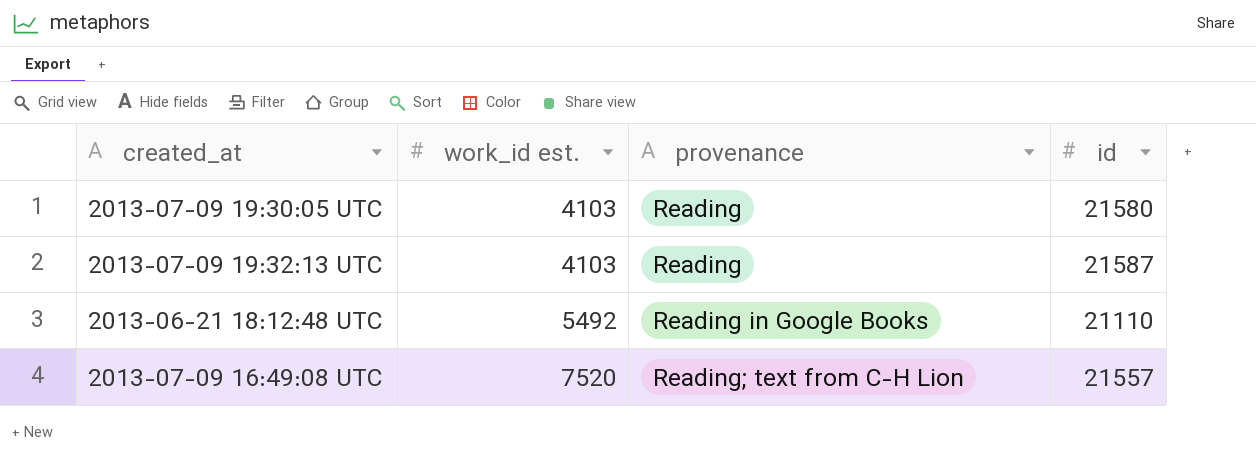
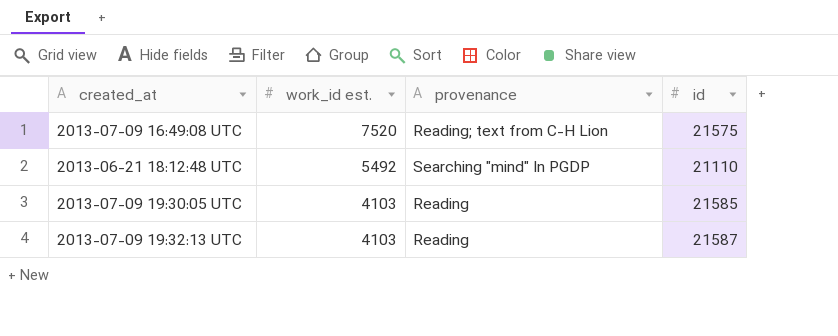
row order: work_id est. ascending -> work_id est. descending
2013-07-09 16:49:08 UTC | id: 21557 -> 21575
2013-06-21 18:12:48 UTC | provenance: Reading in Google Books -> Searching "mind" In PGDP
2013-07-09 19:30:05 UTC | id: 21580 -> 21585

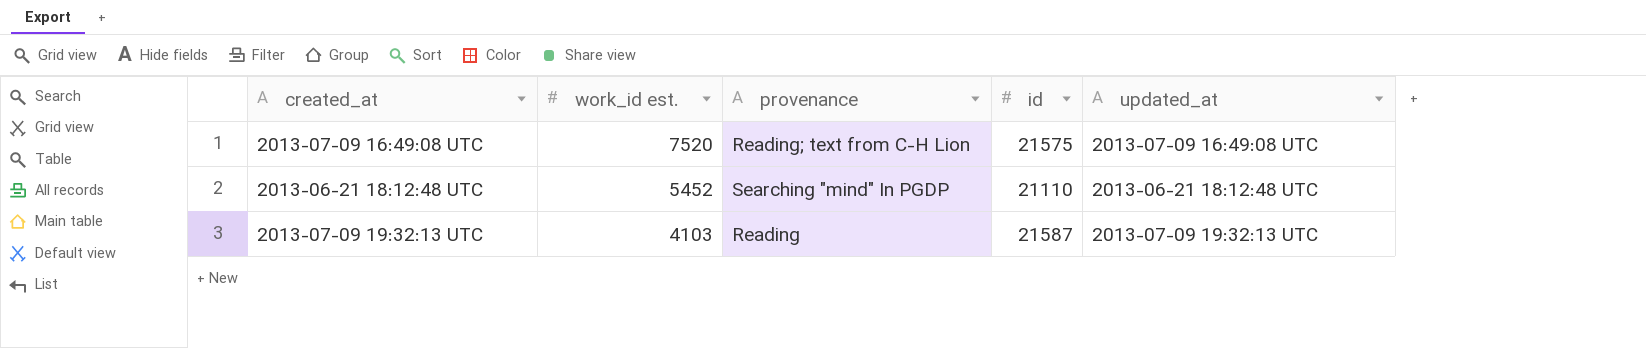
column updated_at | position: none -> 5
row 2013-07-09 19:30:05 UTC: 4103 | Reading | 21585 -> none
2013-06-21 18:12:48 UTC | work_id est.: 5492 -> 5452

